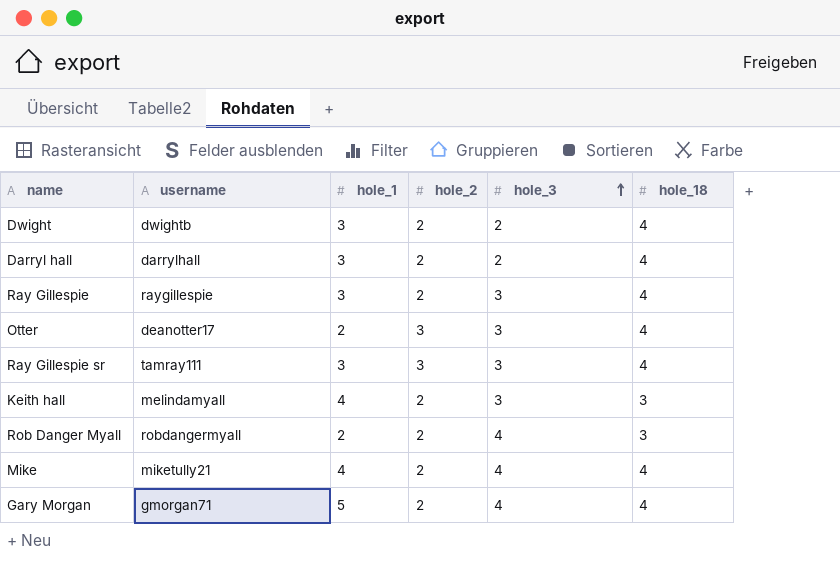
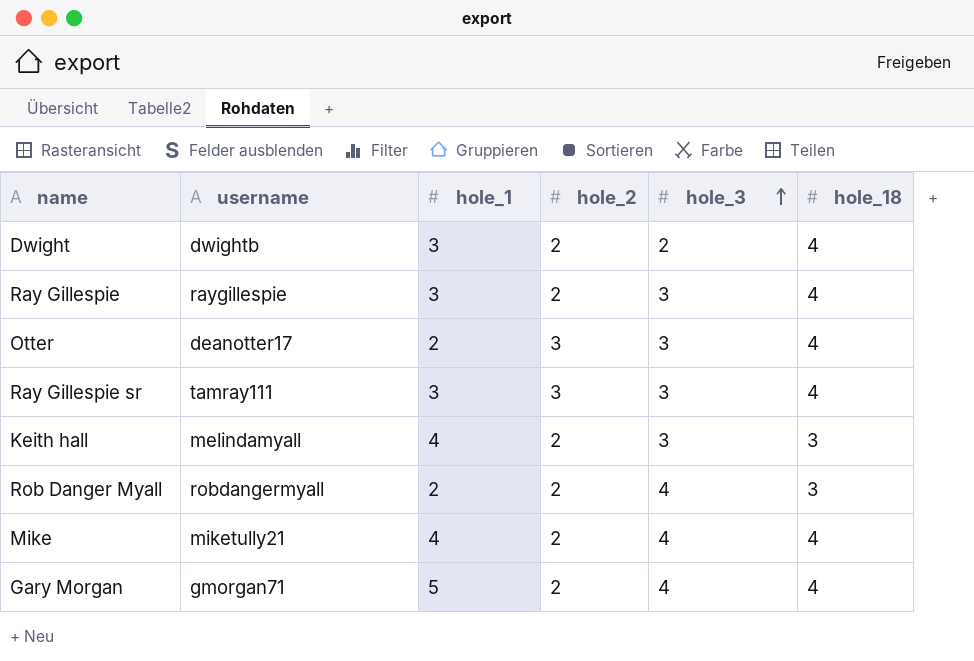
row Darryl hall: darrylhall | 3 | 2 | 2 | 4 -> none

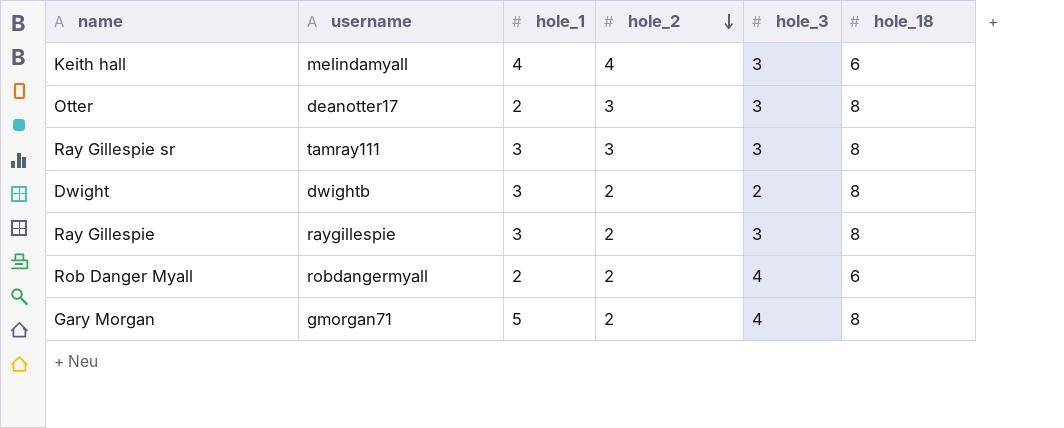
row order: hole_3 ascending -> hole_2 descending
row Mike: miketully21 | 4 | 2 | 4 | 4 -> none
Keith hall | hole_2: 2 -> 4
Keith hall | hole_18: 3 -> 6
Otter | hole_18: 4 -> 8
Ray Gillespie sr | hole_18: 4 -> 8
Dwight | hole_18: 4 -> 8
Ray Gillespie | hole_18: 4 -> 8
Rob Danger Myall | hole_18: 3 -> 6
Gary Morgan | hole_18: 4 -> 8

